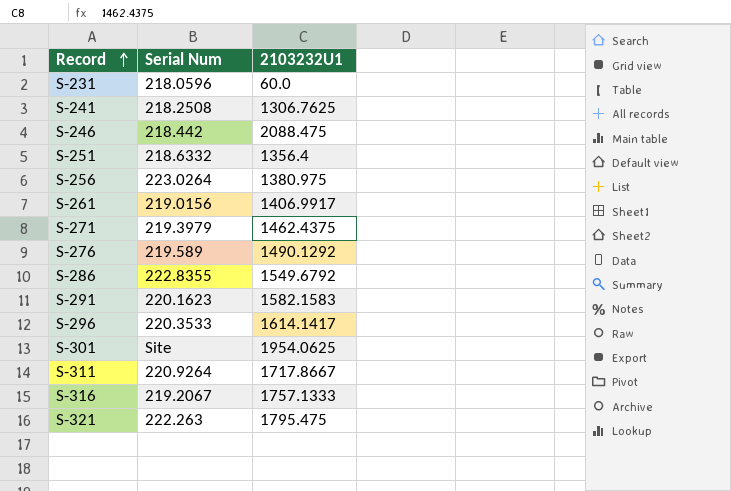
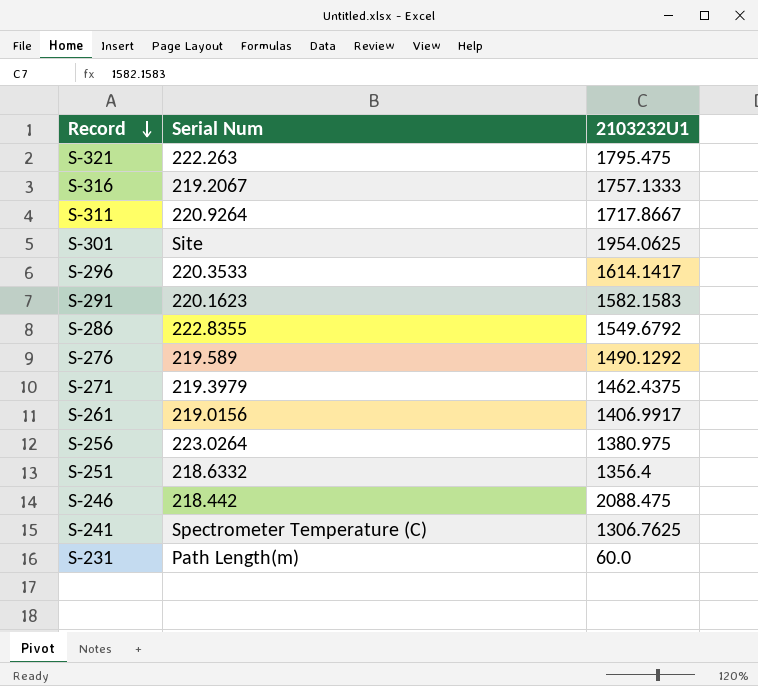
row order: Record ascending -> Record descending
S-241 | Serial Num: 218.2508 -> Spectrometer Temperature (C)
S-231 | Serial Num: 218.0596 -> Path Length(m)

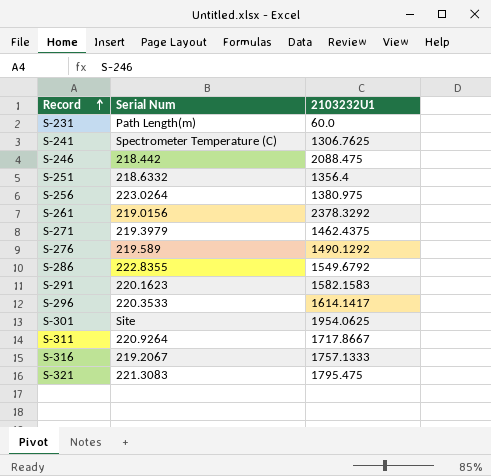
row order: Record descending -> Record ascending
S-261 | 2103232U1: 1406.9917 -> 2378.3292
S-321 | Serial Num: 222.263 -> 221.3083

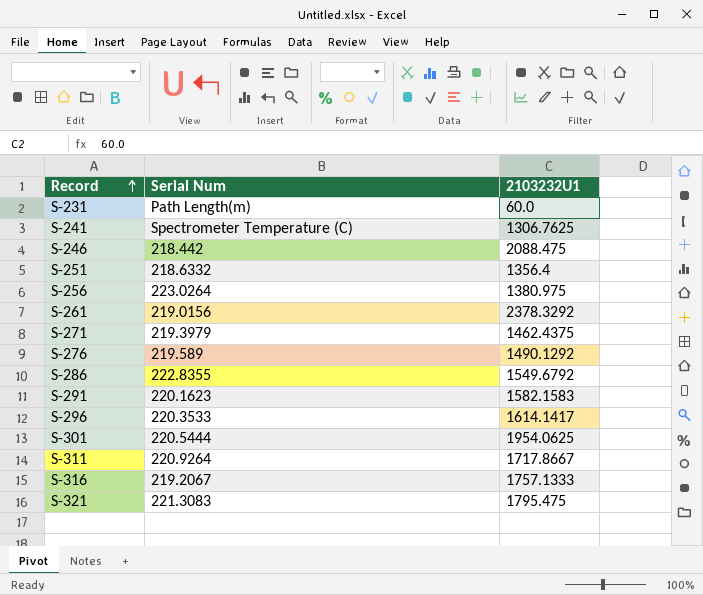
S-301 | Serial Num: Site -> 220.5444

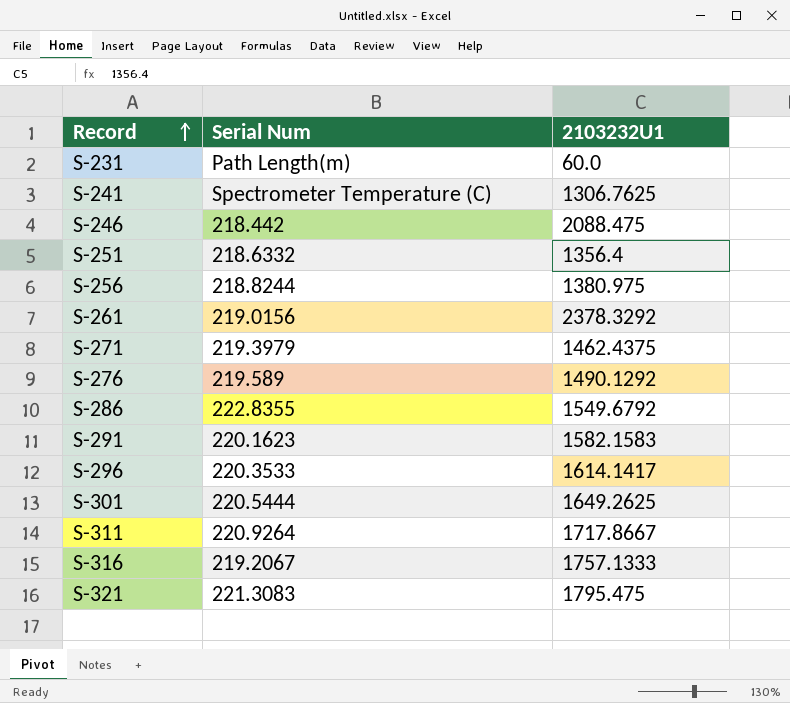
S-256 | Serial Num: 223.0264 -> 218.8244
S-301 | 2103232U1: 1954.0625 -> 1649.2625

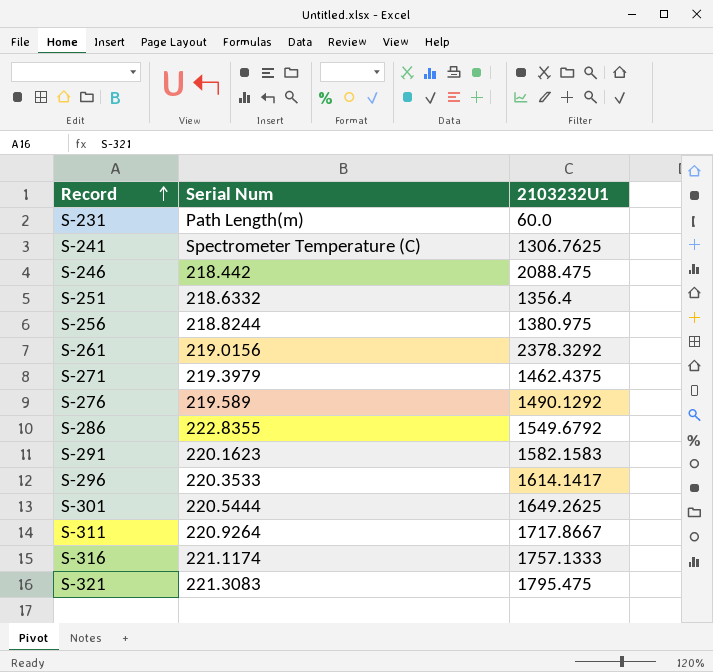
S-316 | Serial Num: 219.2067 -> 221.1174

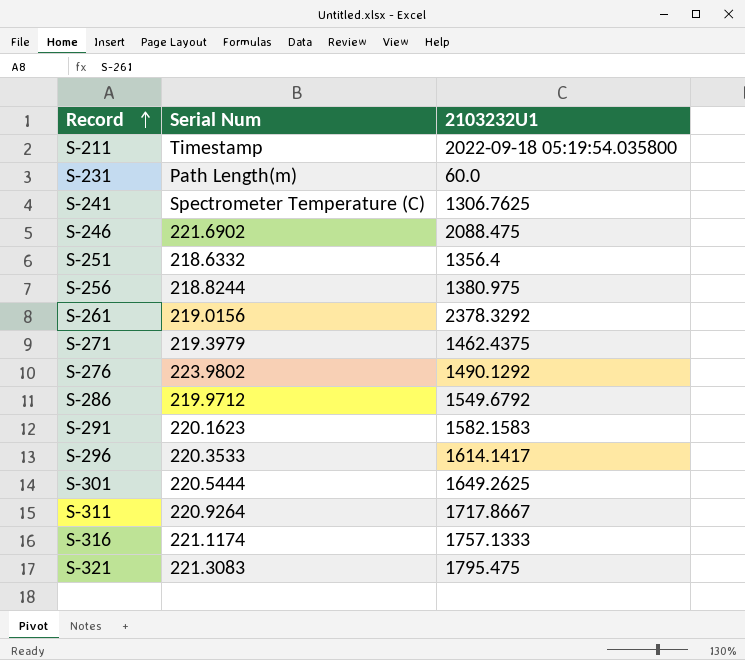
row S-211: none -> Timestamp | 2022-09-18 05:19:54.035800
S-246 | Serial Num: 218.442 -> 221.6902
S-276 | Serial Num: 219.589 -> 223.9802
S-286 | Serial Num: 222.8355 -> 219.9712

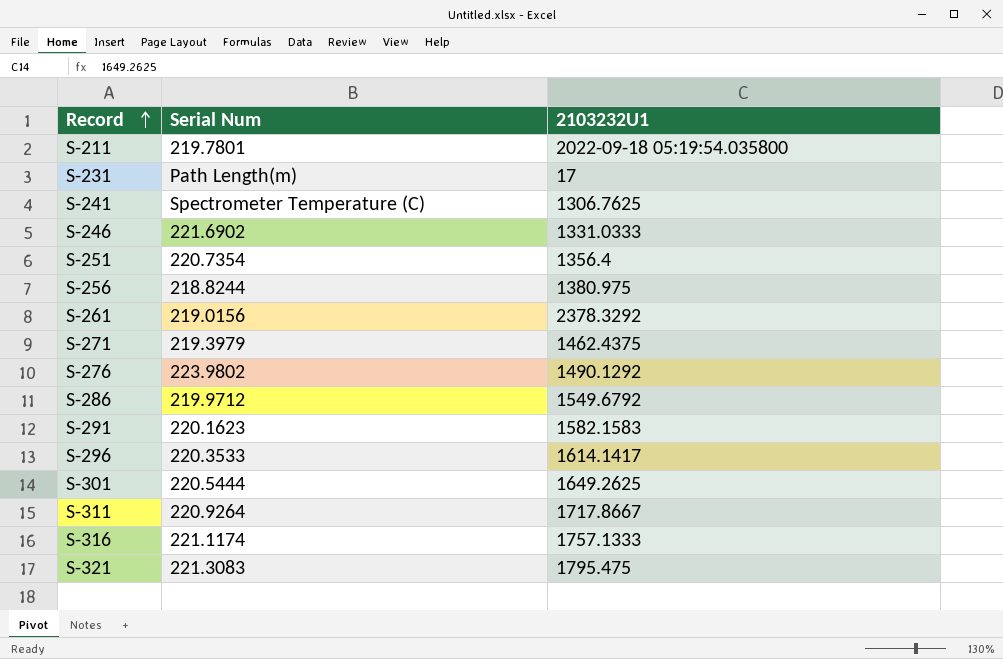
S-211 | Serial Num: Timestamp -> 219.7801
S-231 | 2103232U1: 60.0 -> 17
S-246 | 2103232U1: 2088.475 -> 1331.0333
S-251 | Serial Num: 218.6332 -> 220.7354

